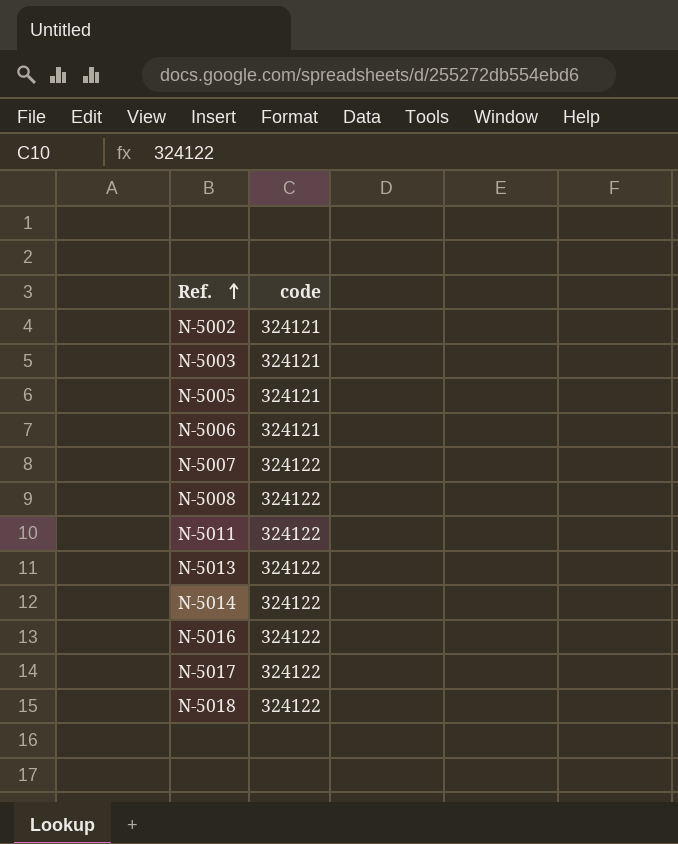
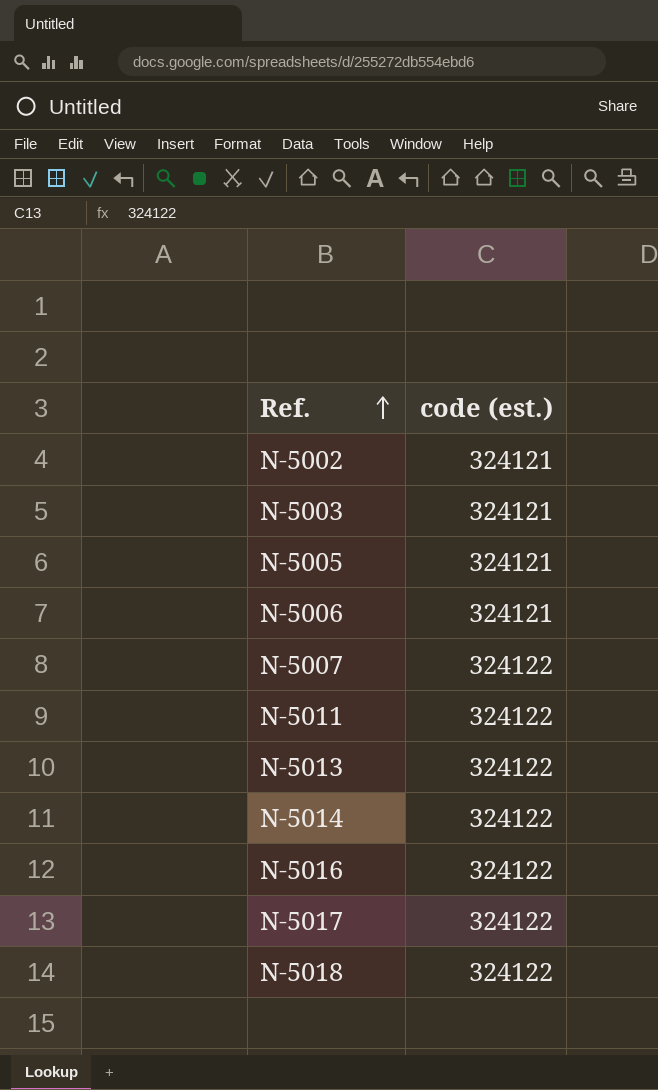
column name: code -> code (est.)
row N-5008: 324122 -> none

